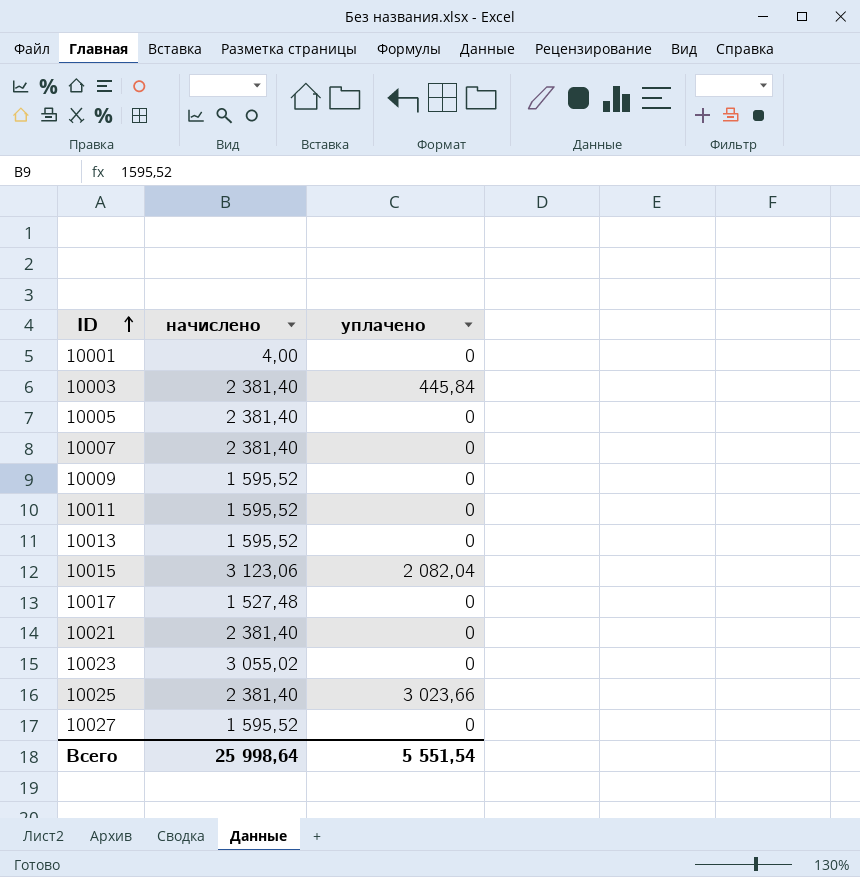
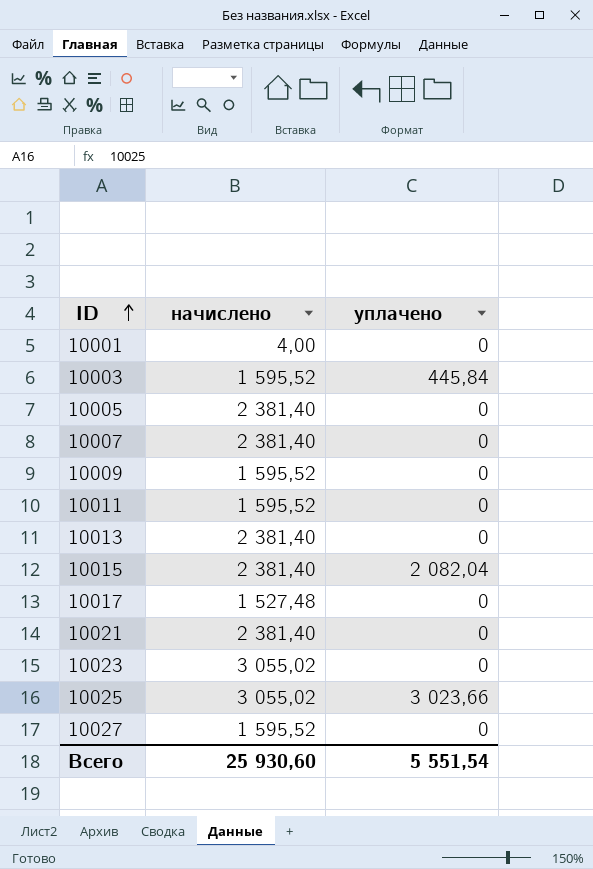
10003 | начислено: 2 381,40 -> 1 595,52
10013 | начислено: 1 595,52 -> 2 381,40
10015 | начислено: 3 123,06 -> 2 381,40
10025 | начислено: 2 381,40 -> 3 055,02
Всего | начислено: 25 998,64 -> 25 930,60

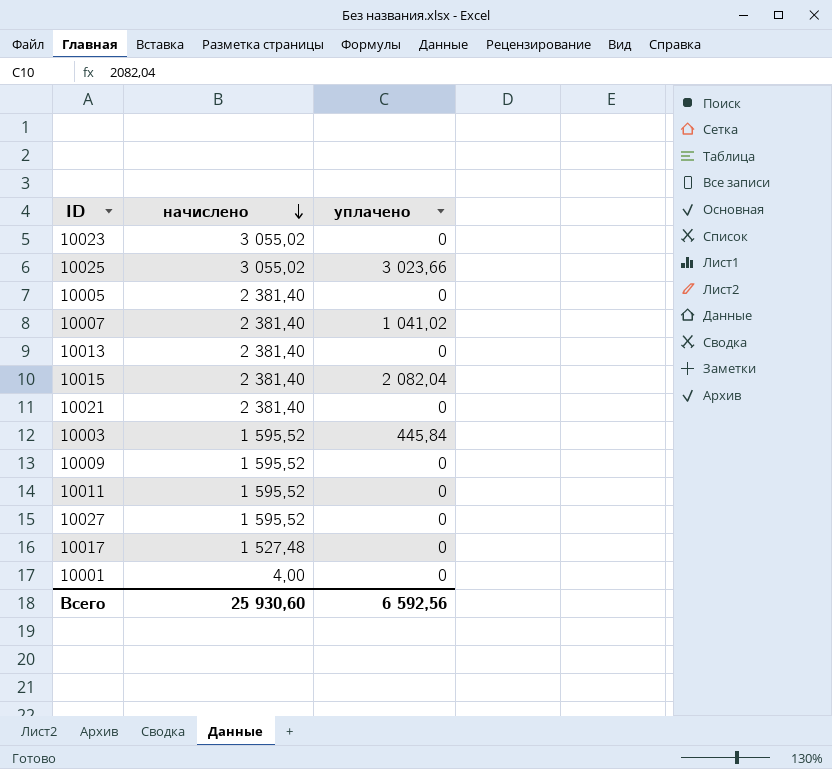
row order: ID ascending -> начислено descending
10007 | уплачено: 0 -> 1 041,02
Всего | уплачено: 5 551,54 -> 6 592,56

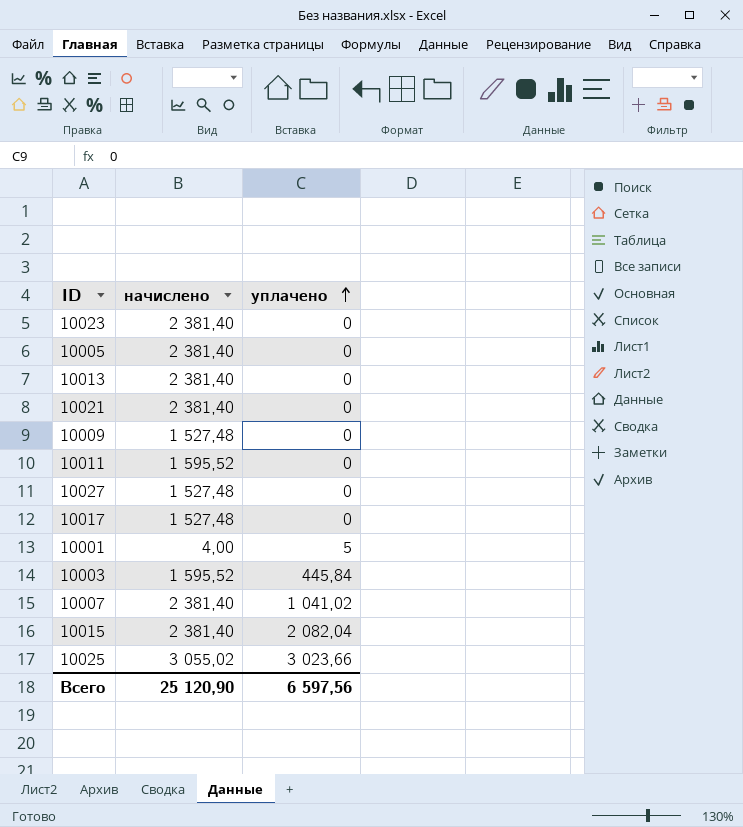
row order: начислено descending -> уплачено ascending
10023 | начислено: 3 055,02 -> 2 381,40
10009 | начислено: 1 595,52 -> 1 527,48
10027 | начислено: 1 595,52 -> 1 527,48
10001 | уплачено: 0 -> 5
Всего | начислено: 25 930,60 -> 25 120,90
Всего | уплачено: 6 592,56 -> 6 597,56

